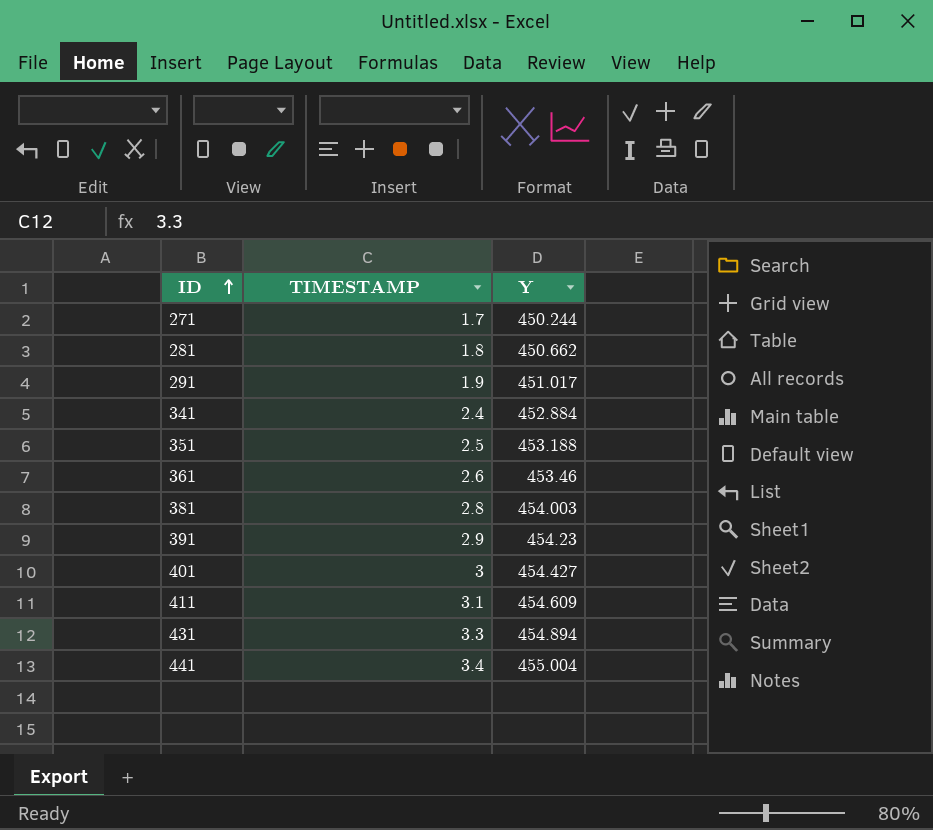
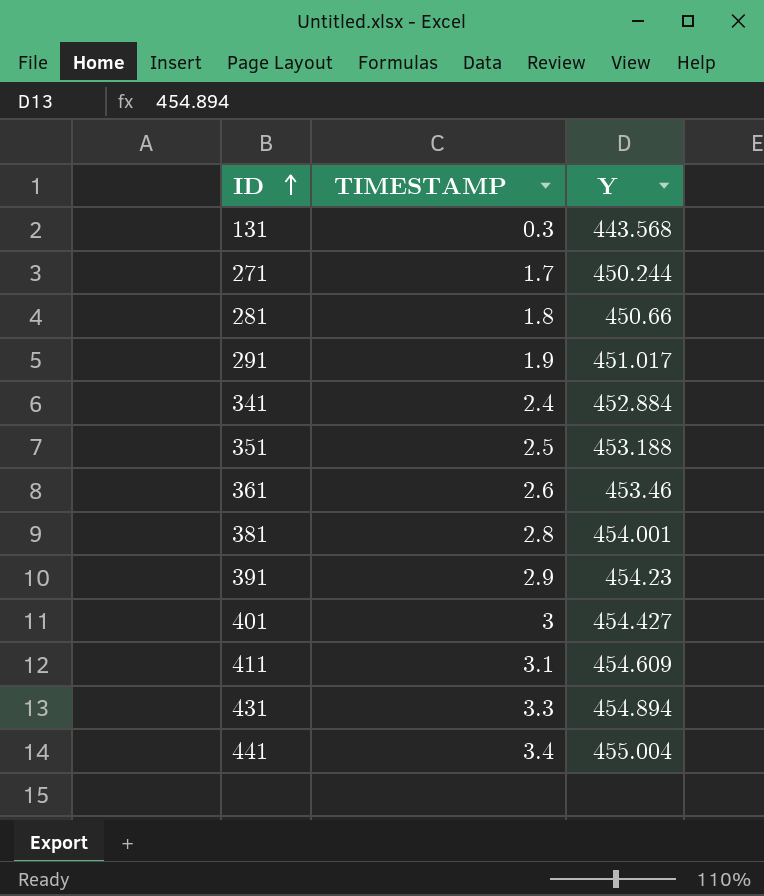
row 131: none -> 0.3 | 443.568
281 | Y: 450.662 -> 450.66
381 | Y: 454.003 -> 454.001

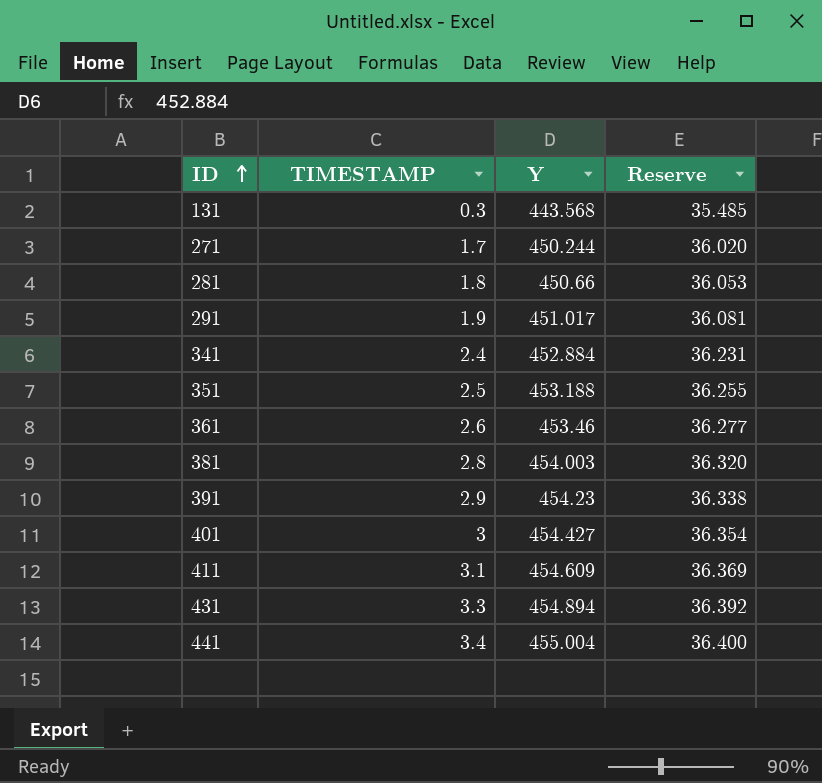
column Reserve | formula: none -> [Y] * 0.08
381 | Y: 454.001 -> 454.003

